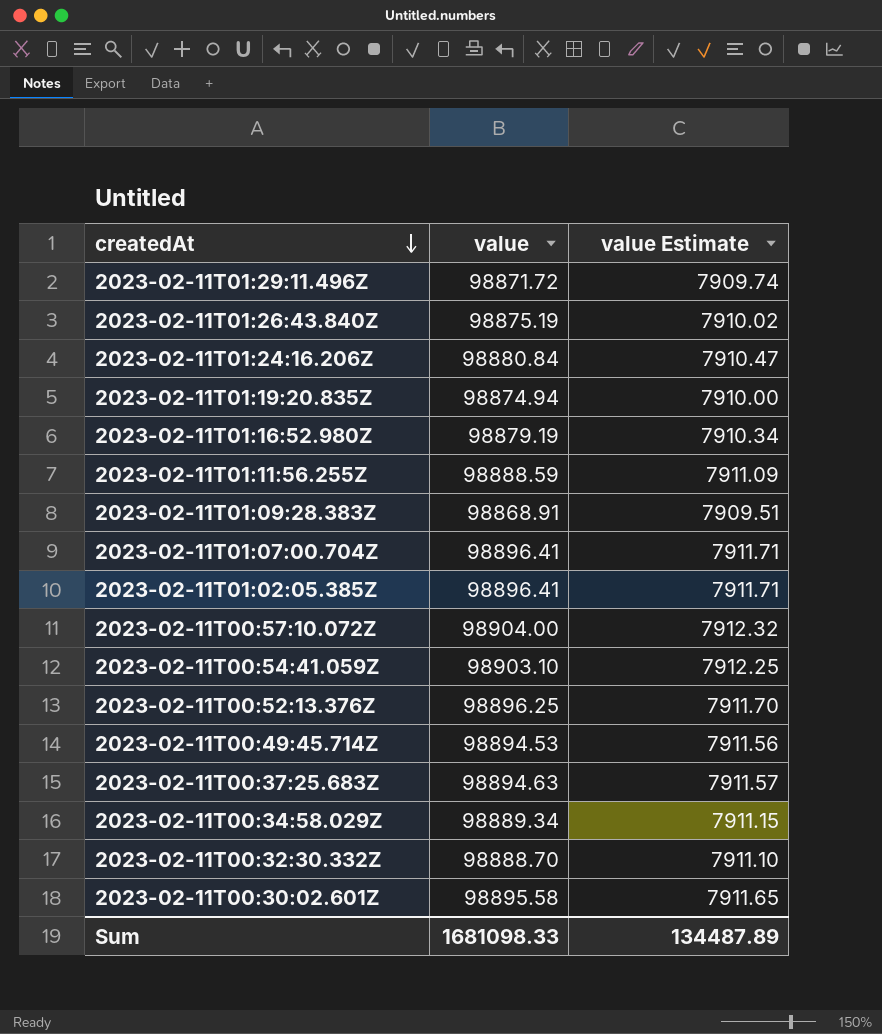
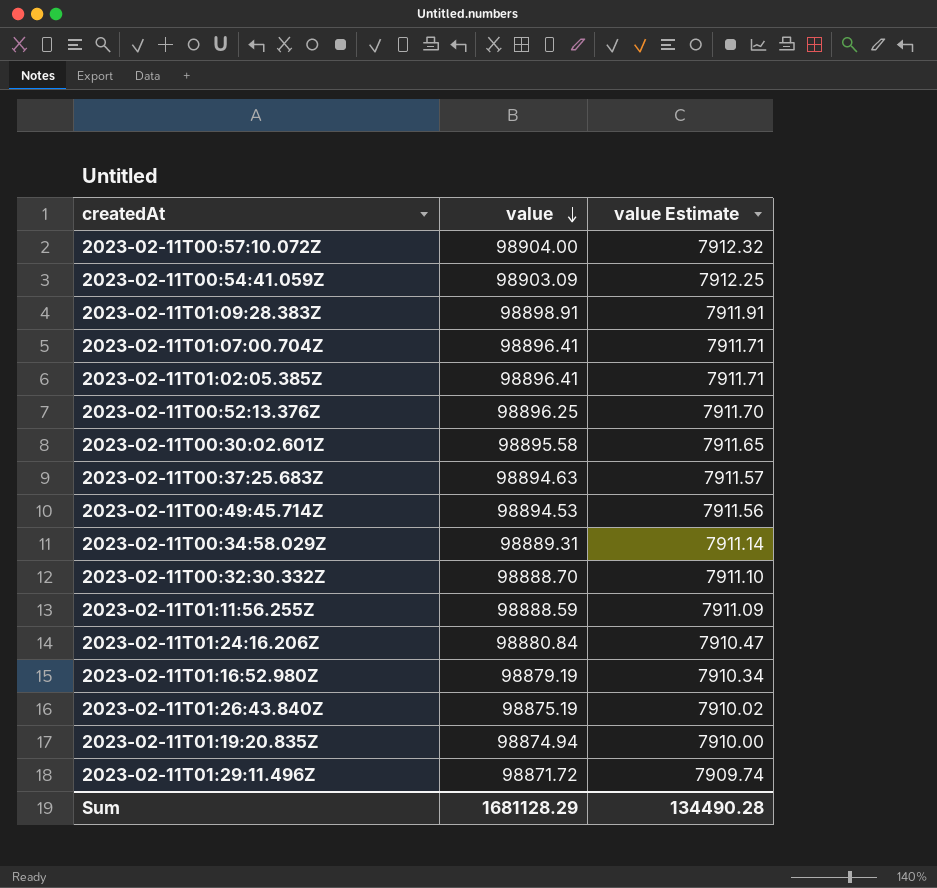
row order: createdAt descending -> value descending
2023-02-11T00:54:41.059Z | value: 98903.10 -> 98903.09
2023-02-11T01:09:28.383Z | value: 98868.91 -> 98898.91
2023-02-11T01:09:28.383Z | value Estimate: 7909.51 -> 7911.91
2023-02-11T00:34:58.029Z | value: 98889.34 -> 98889.31
2023-02-11T00:34:58.029Z | value Estimate: 7911.15 -> 7911.14
Sum | value: 1681098.33 -> 1681128.29
Sum | value Estimate: 134487.89 -> 134490.28

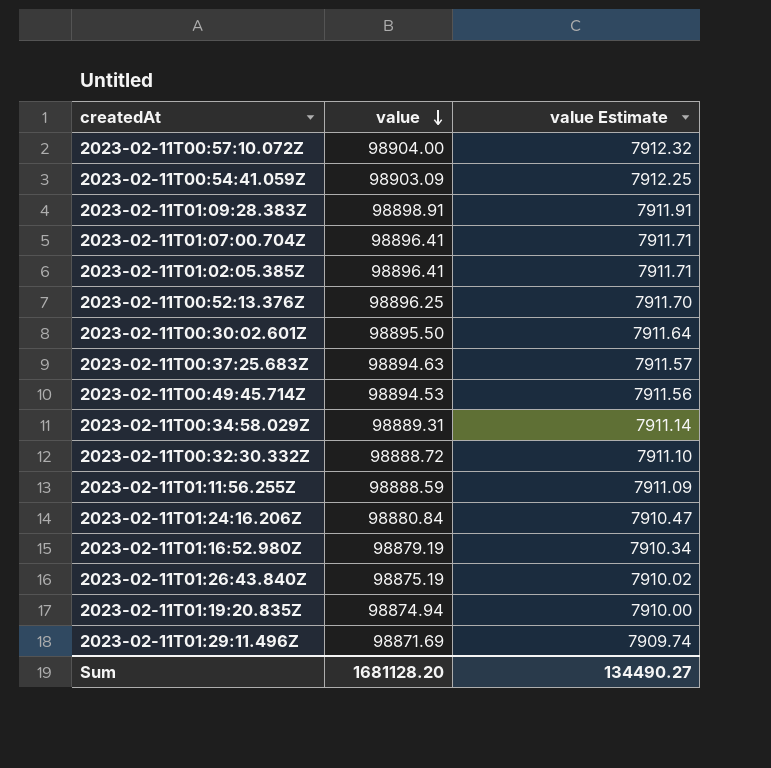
2023-02-11T00:30:02.601Z | value: 98895.58 -> 98895.50
2023-02-11T00:30:02.601Z | value Estimate: 7911.65 -> 7911.64
2023-02-11T00:32:30.332Z | value: 98888.70 -> 98888.72
2023-02-11T01:29:11.496Z | value: 98871.72 -> 98871.69
Sum | value: 1681128.29 -> 1681128.20
Sum | value Estimate: 134490.28 -> 134490.27

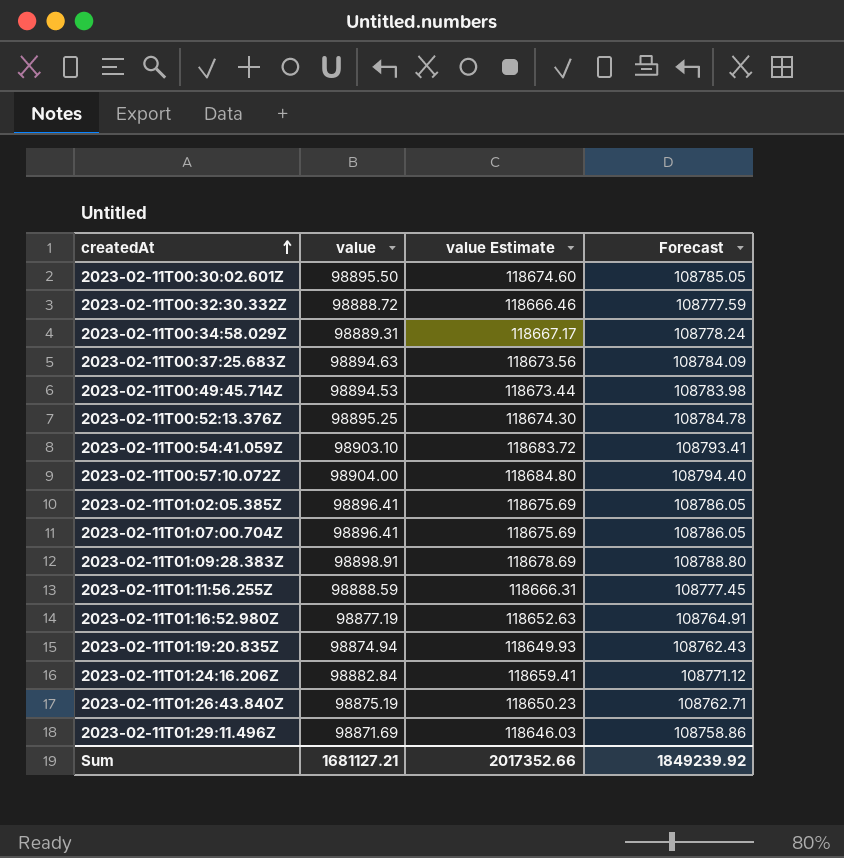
row order: value descending -> createdAt ascending
column value Estimate | formula: [value] * 0.08 -> [value] * 1.2
column Forecast | formula: none -> [value] * 1.1
2023-02-11T00:52:13.376Z | value: 98896.25 -> 98895.25
2023-02-11T00:54:41.059Z | value: 98903.09 -> 98903.10
2023-02-11T01:16:52.980Z | value: 98879.19 -> 98877.19
2023-02-11T01:24:16.206Z | value: 98880.84 -> 98882.84
Sum | value: 1681128.20 -> 1681127.21
Sum | value Estimate: 134490.27 -> 2017352.66

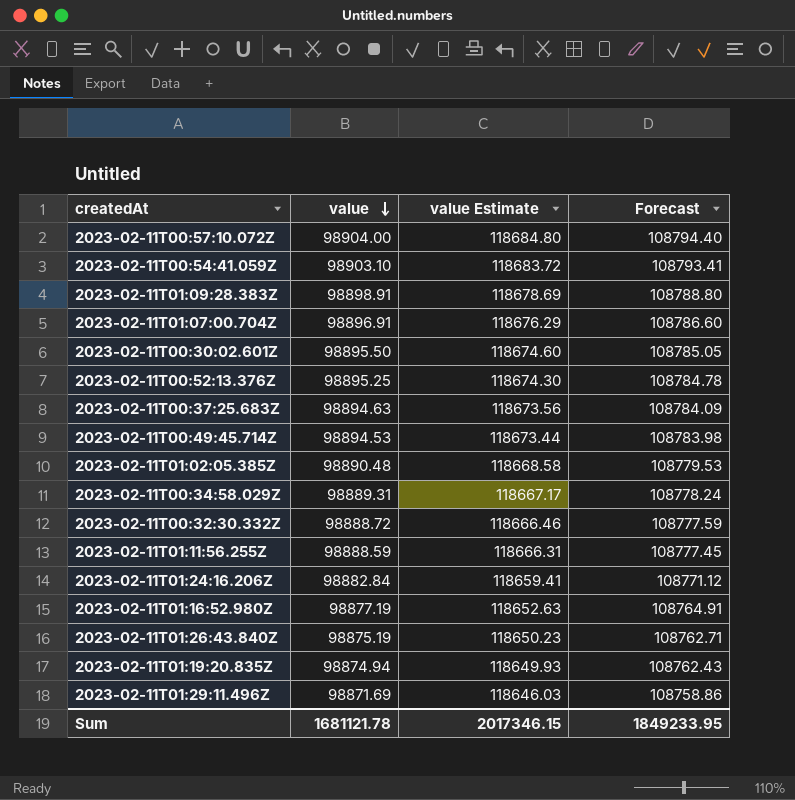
row order: createdAt ascending -> value descending
2023-02-11T01:07:00.704Z | value: 98896.41 -> 98896.91
2023-02-11T01:07:00.704Z | value Estimate: 118675.69 -> 118676.29
2023-02-11T01:07:00.704Z | Forecast: 108786.05 -> 108786.60
2023-02-11T01:02:05.385Z | value: 98896.41 -> 98890.48
2023-02-11T01:02:05.385Z | value Estimate: 118675.69 -> 118668.58
2023-02-11T01:02:05.385Z | Forecast: 108786.05 -> 108779.53
Sum | value: 1681127.21 -> 1681121.78
Sum | value Estimate: 2017352.66 -> 2017346.15
Sum | Forecast: 1849239.92 -> 1849233.95

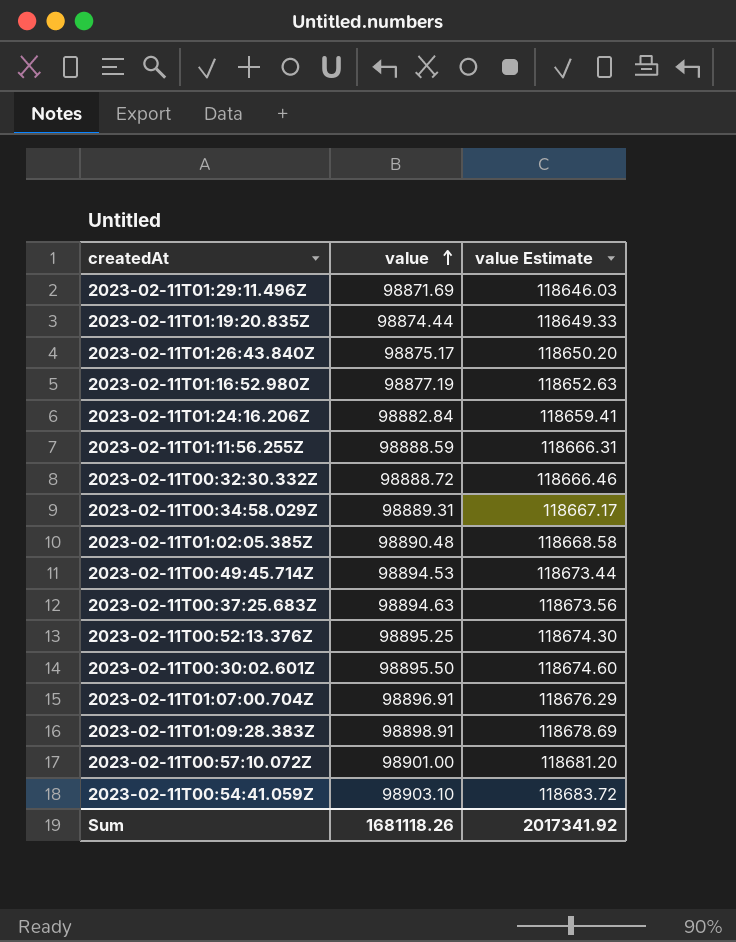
row order: value descending -> value ascending
column Forecast | formula: [value] * 1.1 -> none
2023-02-11T01:19:20.835Z | value: 98874.94 -> 98874.44
2023-02-11T01:19:20.835Z | value Estimate: 118649.93 -> 118649.33
2023-02-11T01:26:43.840Z | value: 98875.19 -> 98875.17
2023-02-11T01:26:43.840Z | value Estimate: 118650.23 -> 118650.20
2023-02-11T00:57:10.072Z | value: 98904.00 -> 98901.00
2023-02-11T00:57:10.072Z | value Estimate: 118684.80 -> 118681.20
Sum | value: 1681121.78 -> 1681118.26
Sum | value Estimate: 2017346.15 -> 2017341.92

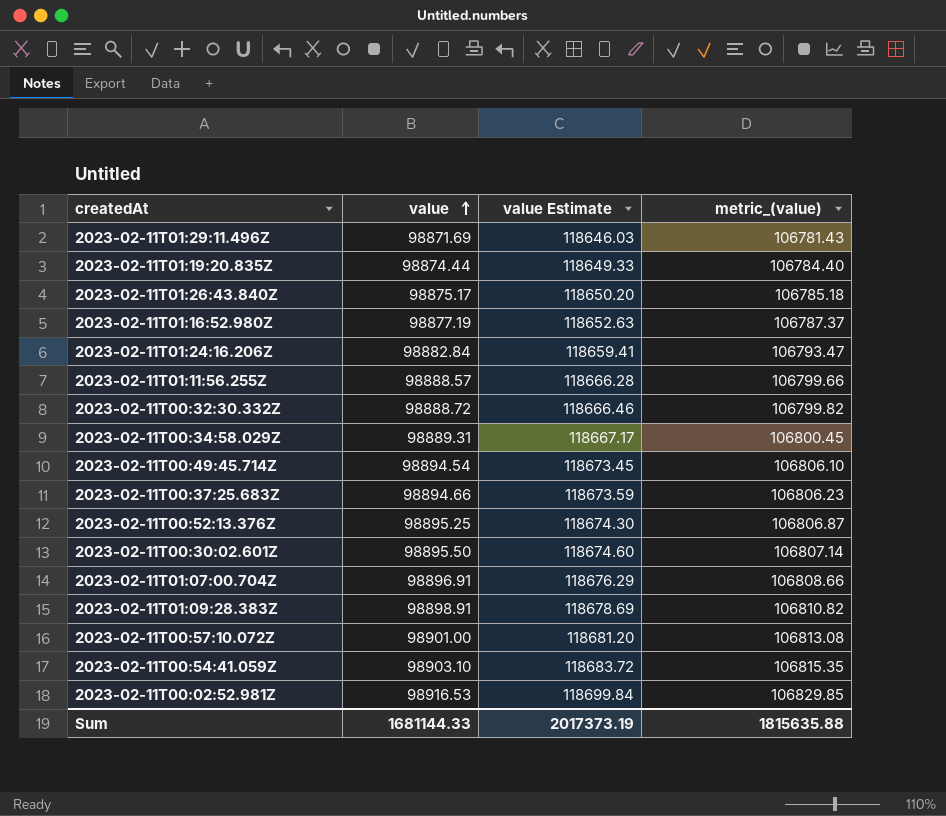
column metric_(value) | formula: none -> [value] * 1.08
row 2023-02-11T01:02:05.385Z: 98890.48 | 118668.58 -> none
2023-02-11T01:11:56.255Z | value: 98888.59 -> 98888.57
2023-02-11T01:11:56.255Z | value Estimate: 118666.31 -> 118666.28
2023-02-11T00:49:45.714Z | value: 98894.53 -> 98894.54
2023-02-11T00:49:45.714Z | value Estimate: 118673.44 -> 118673.45
2023-02-11T00:37:25.683Z | value: 98894.63 -> 98894.66
2023-02-11T00:37:25.683Z | value Estimate: 118673.56 -> 118673.59
row 2023-02-11T00:02:52.981Z: none -> 98916.53 | 118699.84 | 106829.85
Sum | value: 1681118.26 -> 1681144.33
Sum | value Estimate: 2017341.92 -> 2017373.19

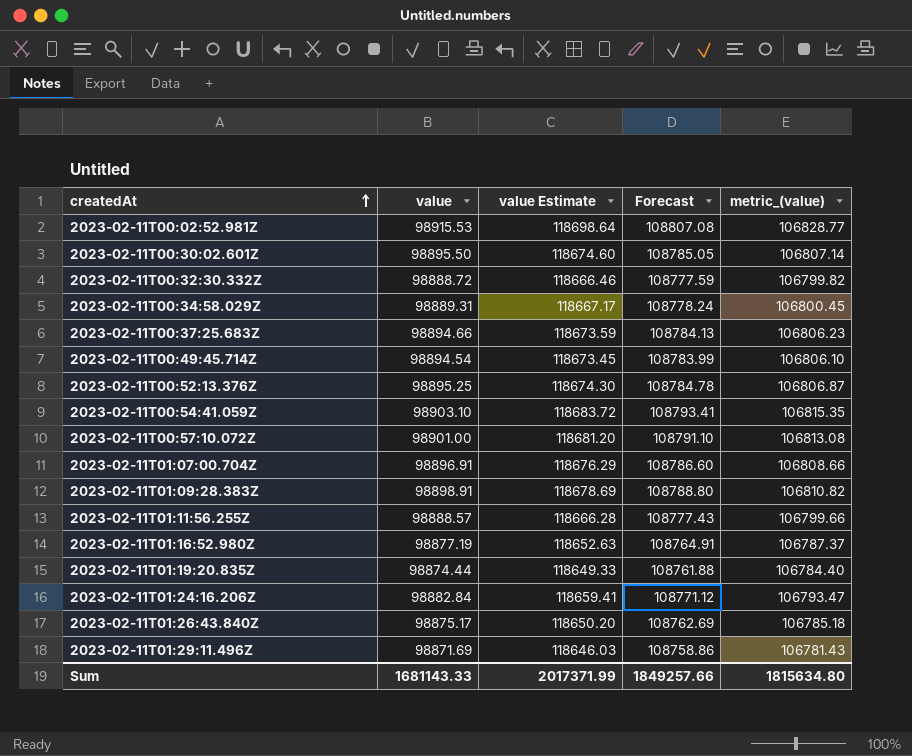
row order: value ascending -> createdAt ascending
column Forecast | formula: none -> [value] * 1.1
2023-02-11T00:02:52.981Z | value: 98916.53 -> 98915.53
2023-02-11T00:02:52.981Z | value Estimate: 118699.84 -> 118698.64
2023-02-11T00:02:52.981Z | metric_(value): 106829.85 -> 106828.77
Sum | value: 1681144.33 -> 1681143.33
Sum | value Estimate: 2017373.19 -> 2017371.99
Sum | metric_(value): 1815635.88 -> 1815634.80

